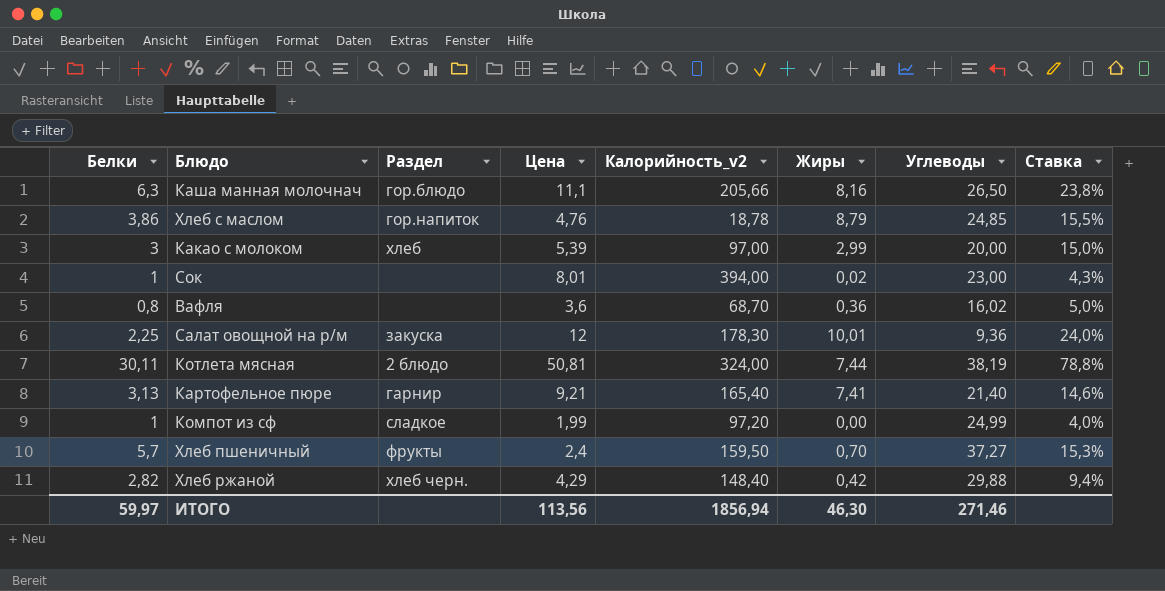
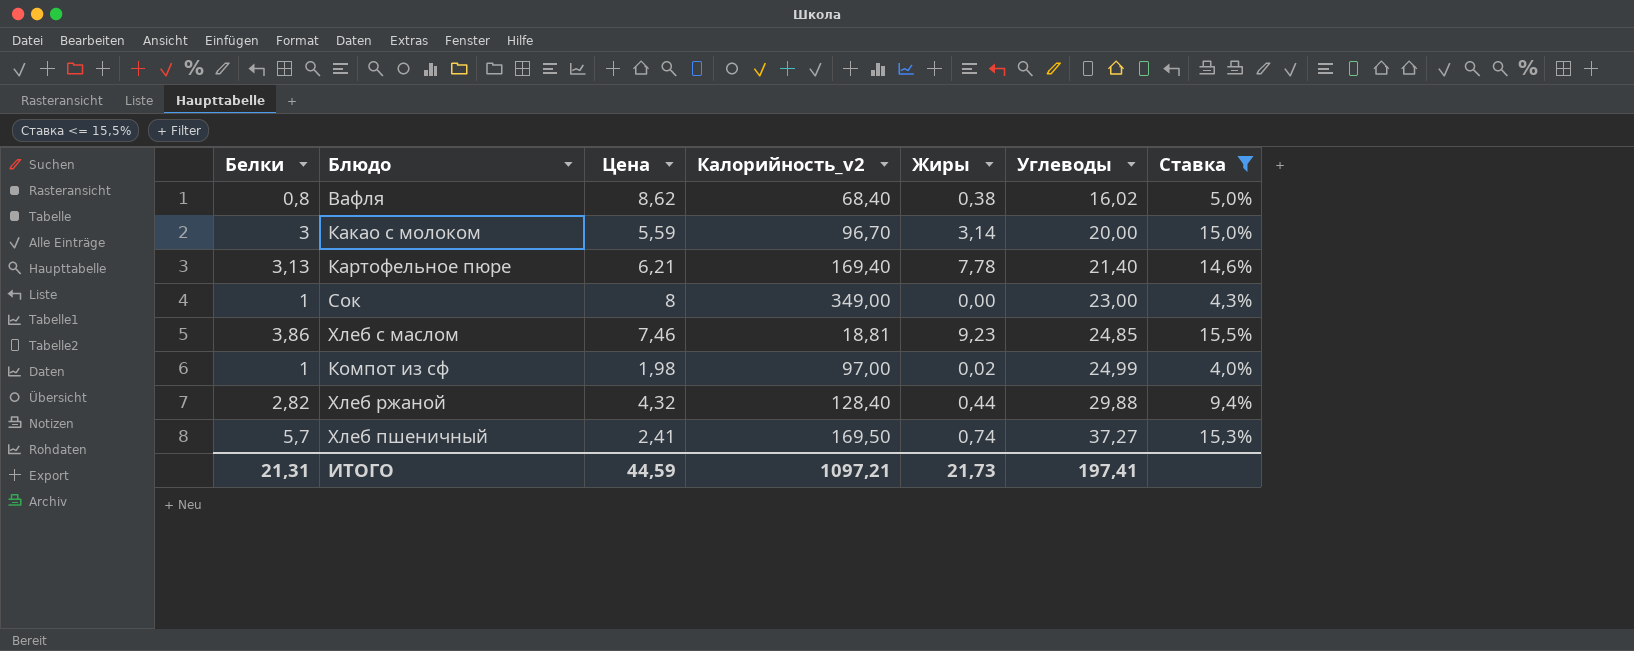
filter: none -> Ставка <= 15,5%
row order: none -> Углеводы ascending
column Раздел | position: 3 -> none
Вафля | Цена: 3,6 -> 8,62
Вафля | Калорийность_v2: 68,70 -> 68,40
Вафля | Жиры: 0,36 -> 0,38
Какао с молоком | Цена: 5,39 -> 5,59
Какао с молоком | Калорийность_v2: 97,00 -> 96,70
Какао с молоком | Жиры: 2,99 -> 3,14
Картофельное пюре | Цена: 9,21 -> 6,21
Картофельное пюре | Калорийность_v2: 165,40 -> 169,40
Картофельное пюре | Жиры: 7,41 -> 7,78
Сок | Цена: 8,01 -> 8
Сок | Калорийность_v2: 394,00 -> 349,00
Сок | Жиры: 0,02 -> 0,00
Хлеб с маслом | Цена: 4,76 -> 7,46
Хлеб с маслом | Калорийность_v2: 18,78 -> 18,81
Хлеб с маслом | Жиры: 8,79 -> 9,23
Компот из сф | Цена: 1,99 -> 1,98
Компот из сф | Калорийность_v2: 97,20 -> 97,00
Компот из сф | Жиры: 0,00 -> 0,02
Хлеб ржаной | Цена: 4,29 -> 4,32
Хлеб ржаной | Калорийность_v2: 148,40 -> 128,40
Хлеб ржаной | Жиры: 0,42 -> 0,44
Хлеб пшеничный | Цена: 2,4 -> 2,41
Хлеб пшеничный | Калорийность_v2: 159,50 -> 169,50
Хлеб пшеничный | Жиры: 0,70 -> 0,74
ИТОГО | Белки: 59,97 -> 21,31
ИТОГО | Цена: 113,56 -> 44,59
ИТОГО | Калорийность_v2: 1856,94 -> 1097,21
ИТОГО | Жиры: 46,30 -> 21,73
ИТОГО | Углеводы: 271,46 -> 197,41

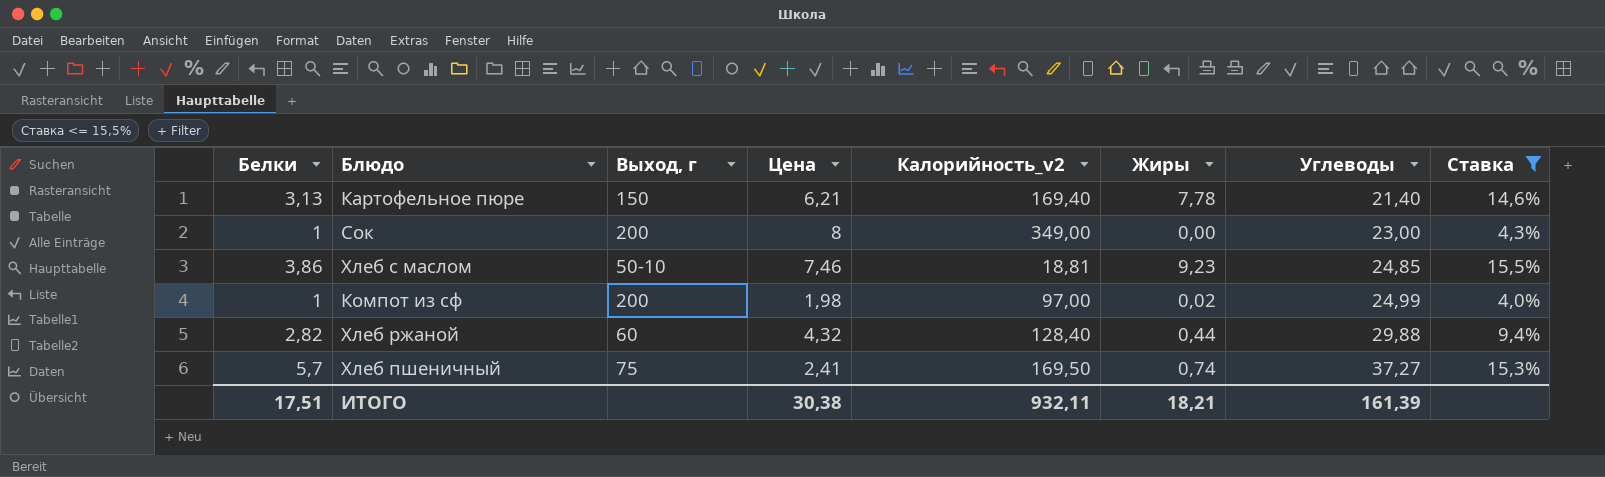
column Выход, г | position: none -> 3
row Вафля: 0,8 | 8,62 | 68,40 | 0,38 | 16,02 | 5,0% -> none
row Какао с молоком: 3 | 5,59 | 96,70 | 3,14 | 20,00 | 15,0% -> none
ИТОГО | Белки: 21,31 -> 17,51
ИТОГО | Цена: 44,59 -> 30,38
ИТОГО | Калорийность_v2: 1097,21 -> 932,11
ИТОГО | Жиры: 21,73 -> 18,21
ИТОГО | Углеводы: 197,41 -> 161,39

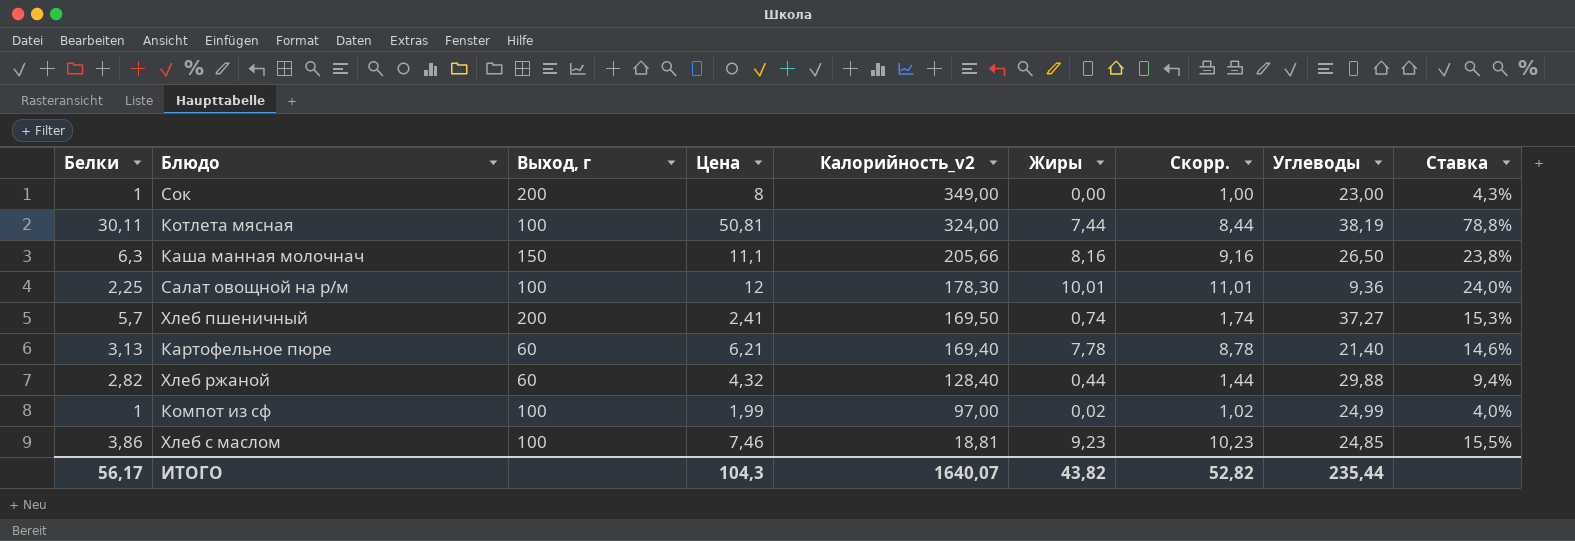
filter: Ставка <= 15,5% -> none
row order: Углеводы ascending -> Калорийность_v2 descending
column Скорр. | formula: none -> [Жиры] + 1
Хлеб пшеничный | Выход, г: 75 -> 200
Картофельное пюре | Выход, г: 150 -> 60
Компот из сф | Выход, г: 200 -> 100
Компот из сф | Цена: 1,98 -> 1,99
Хлеб с маслом | Выход, г: 50-10 -> 100
ИТОГО | Белки: 17,51 -> 56,17
ИТОГО | Цена: 30,38 -> 104,3
ИТОГО | Калорийность_v2: 932,11 -> 1640,07
ИТОГО | Жиры: 18,21 -> 43,82
ИТОГО | Углеводы: 161,39 -> 235,44

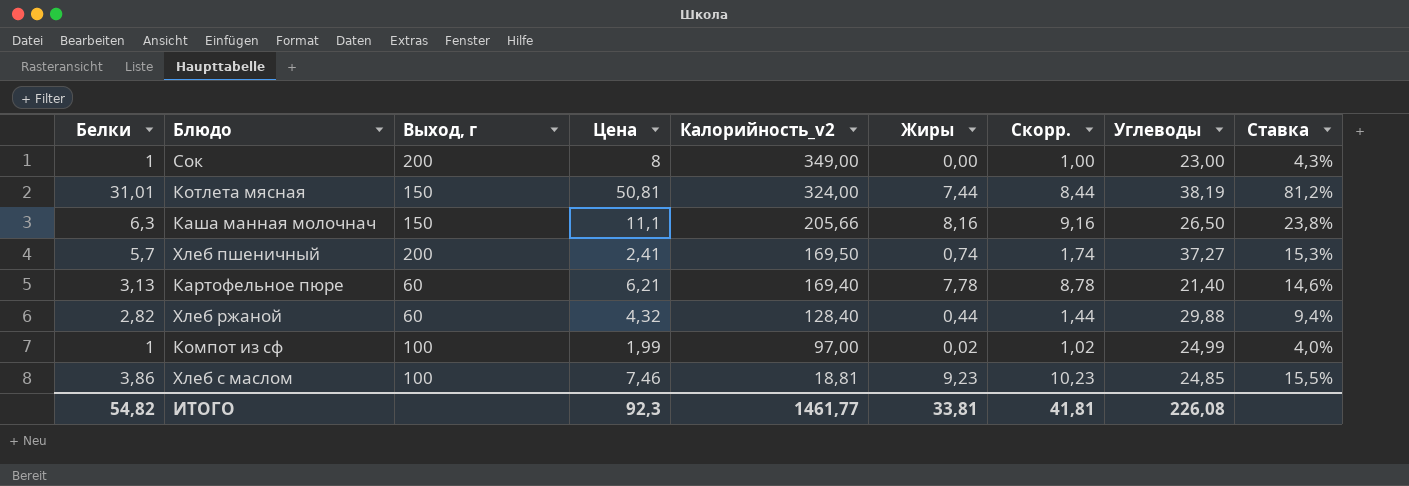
row Салат овощной на р/м: 2,25 | 100 | 12 | 178,30 | 10,01 | 11,01 | 9,36 | 24,0% -> none
Котлета мясная | Белки: 30,11 -> 31,01
Котлета мясная | Выход, г: 100 -> 150
Котлета мясная | Ставка: 78,8% -> 81,2%
ИТОГО | Белки: 56,17 -> 54,82
ИТОГО | Цена: 104,3 -> 92,3
ИТОГО | Калорийность_v2: 1640,07 -> 1461,77
ИТОГО | Жиры: 43,82 -> 33,81
ИТОГО | Скорр.: 52,82 -> 41,81
ИТОГО | Углеводы: 235,44 -> 226,08

